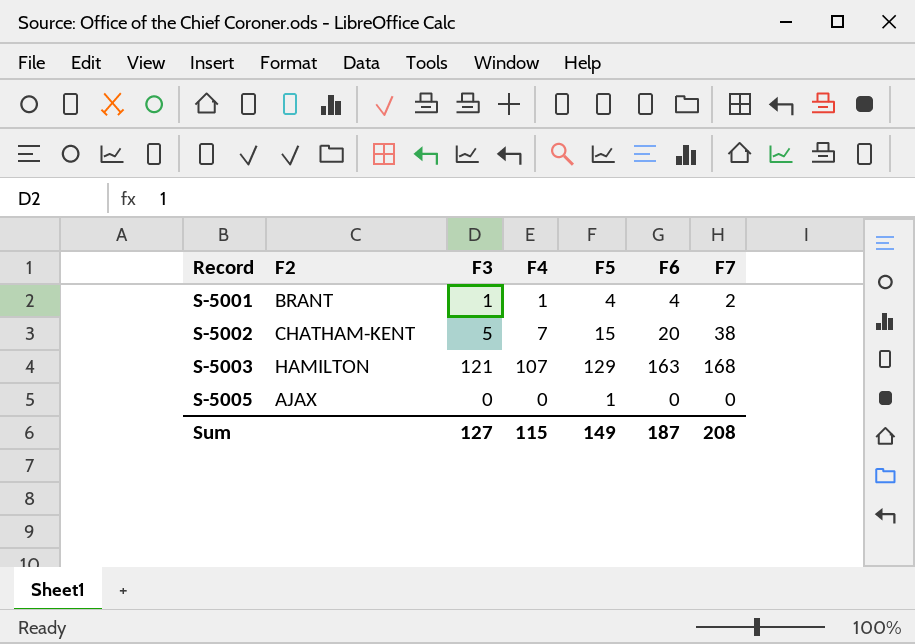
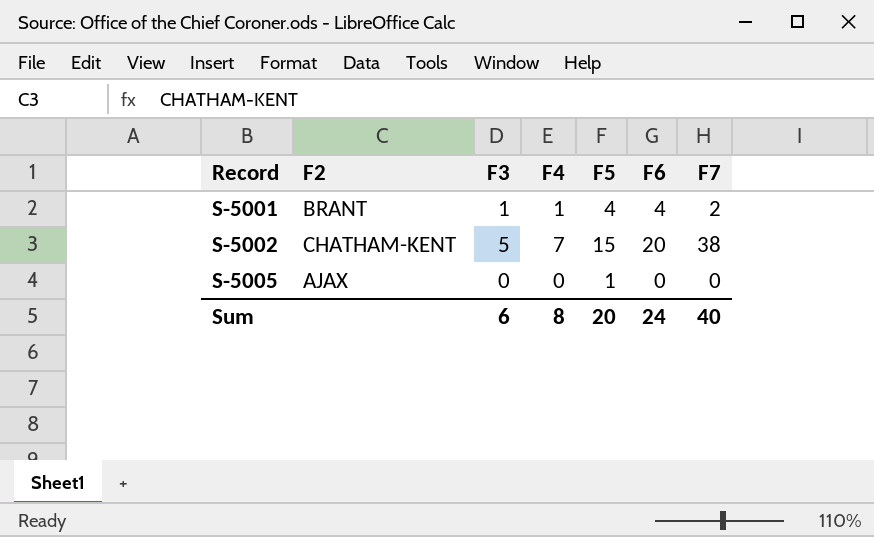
row S-5003: HAMILTON | 121 | 107 | 129 | 163 | 168 -> none
Sum | F3: 127 -> 6
Sum | F4: 115 -> 8
Sum | F5: 149 -> 20
Sum | F6: 187 -> 24
Sum | F7: 208 -> 40

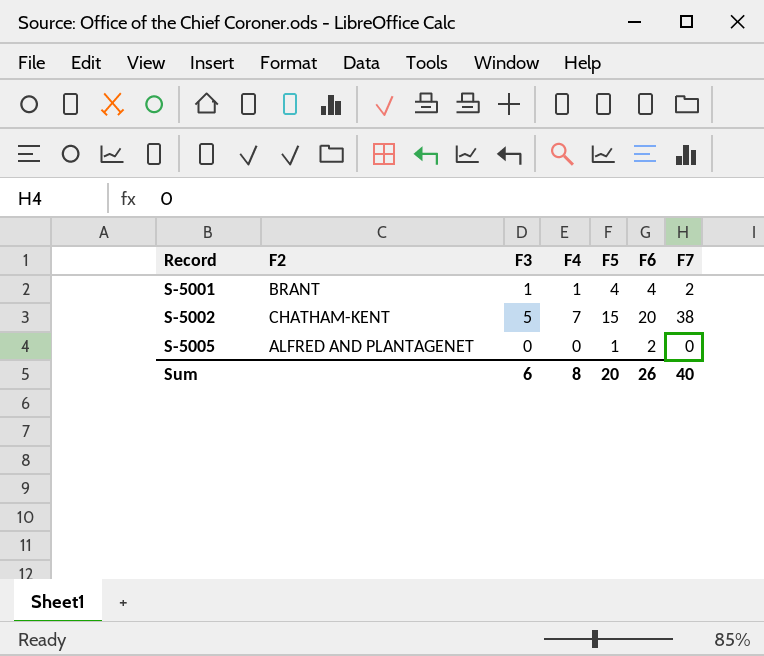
S-5005 | F2: AJAX -> ALFRED AND PLANTAGENET
S-5005 | F6: 0 -> 2
Sum | F6: 24 -> 26

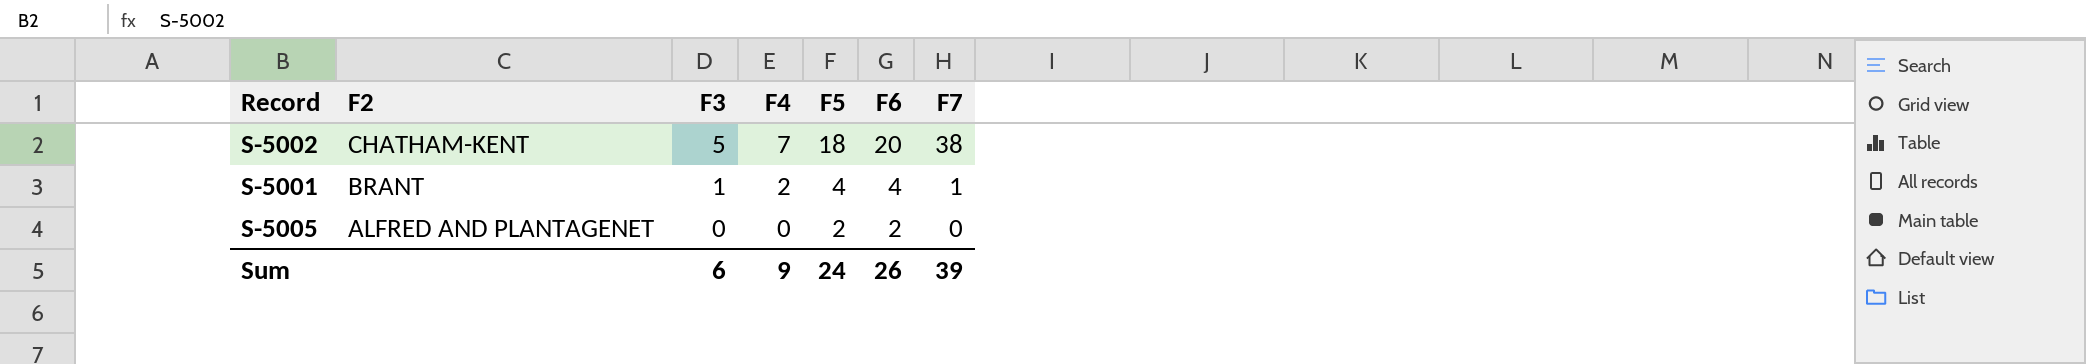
row order: Record ascending -> F2 descending
S-5002 | F5: 15 -> 18
S-5001 | F4: 1 -> 2
S-5001 | F7: 2 -> 1
S-5005 | F5: 1 -> 2
Sum | F4: 8 -> 9
Sum | F5: 20 -> 24
Sum | F7: 40 -> 39

